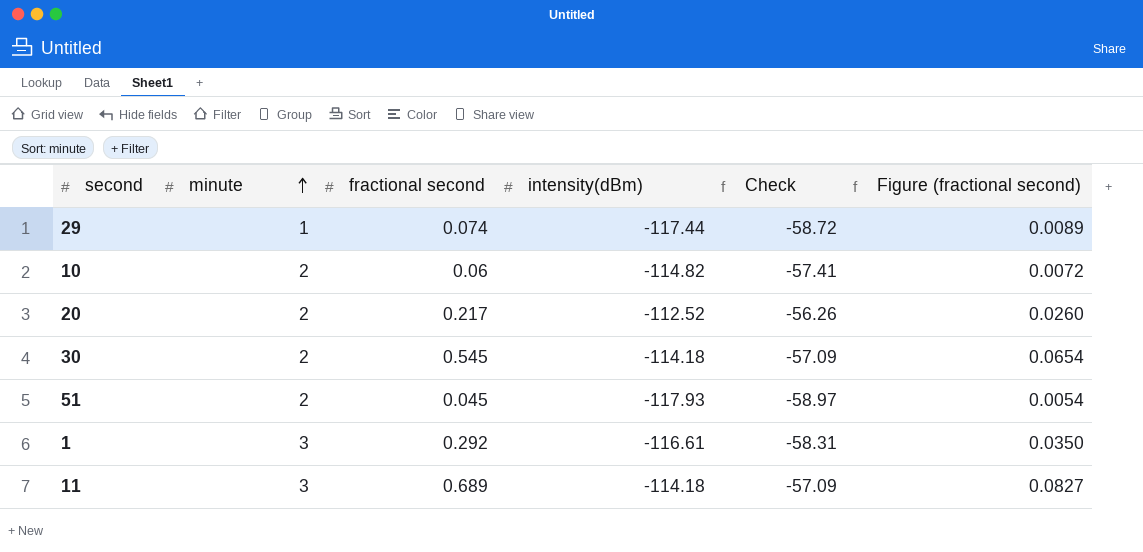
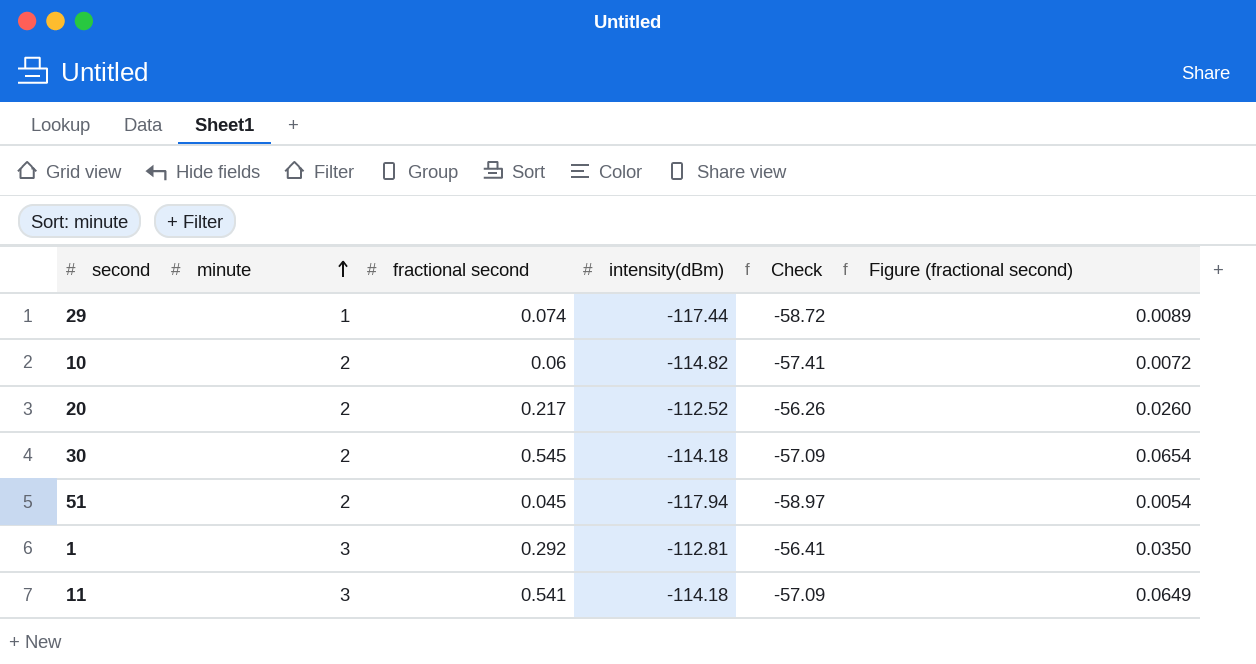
51 | intensity(dBm): -117.93 -> -117.94
1 | intensity(dBm): -116.61 -> -112.81
1 | Check: -58.31 -> -56.41
11 | fractional second: 0.689 -> 0.541
11 | Figure (fractional second): 0.0827 -> 0.0649

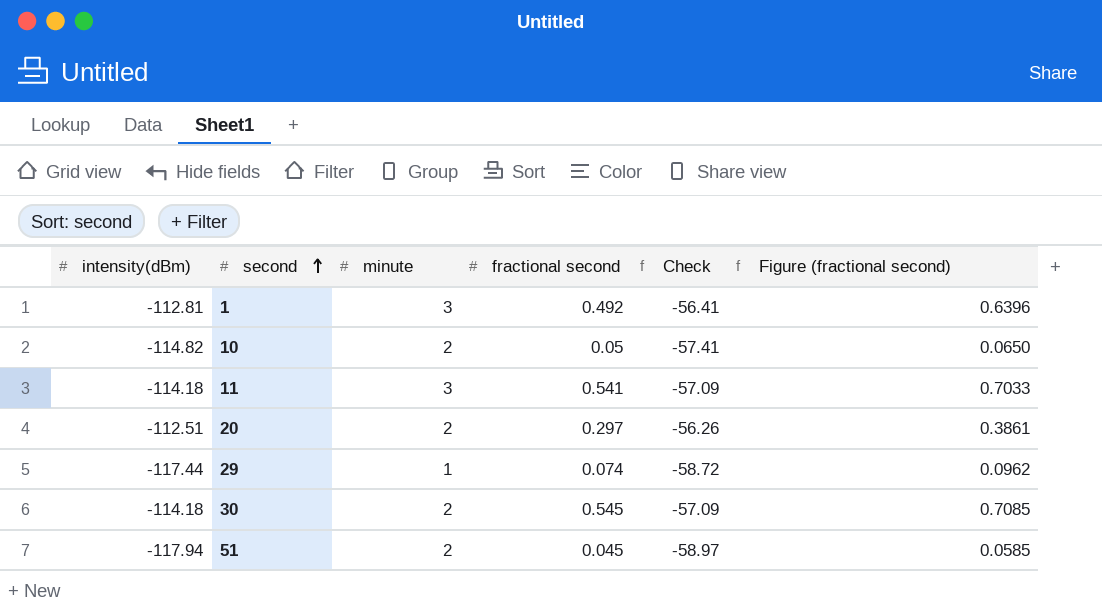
row order: minute ascending -> second ascending
column intensity(dBm) | position: 4 -> 1
column Figure (fractional second) | formula: [fractional second] * 0.12 -> [fractional second] * 1.3
1 | fractional second: 0.292 -> 0.492
10 | fractional second: 0.06 -> 0.05
20 | intensity(dBm): -112.52 -> -112.51
20 | fractional second: 0.217 -> 0.297

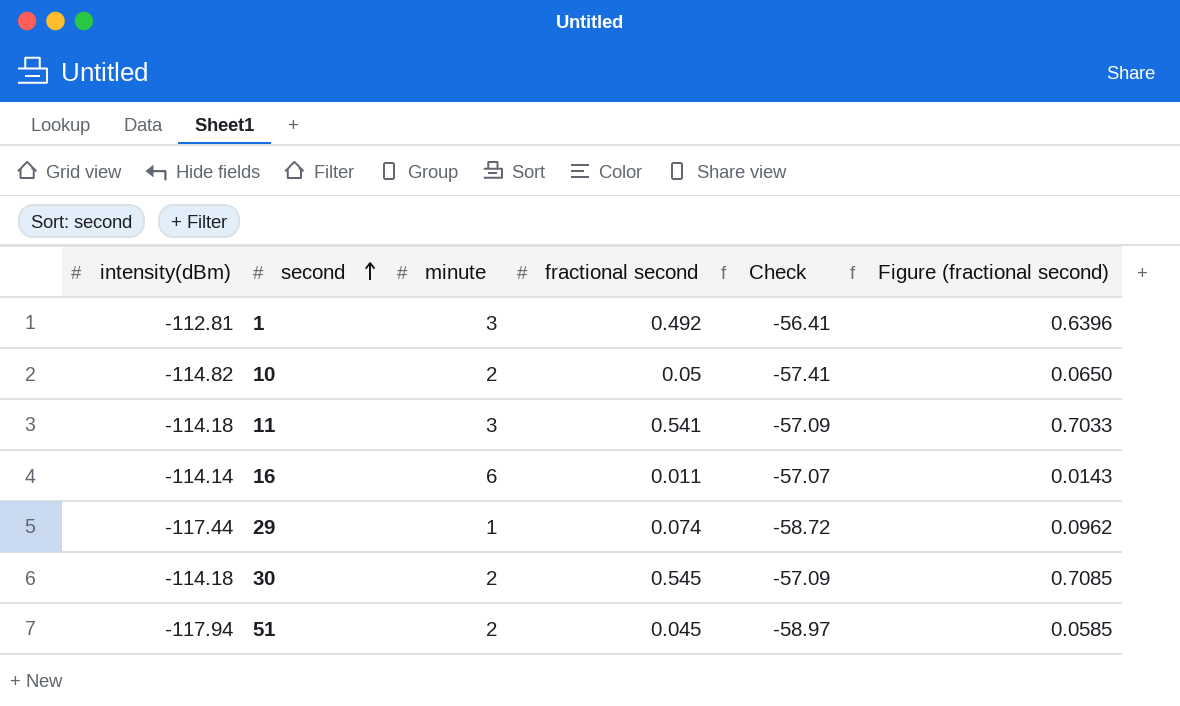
row 20: -112.51 | 2 | 0.297 | -56.26 | 0.3861 -> none
row 16: none -> -114.14 | 6 | 0.011 | -57.07 | 0.0143

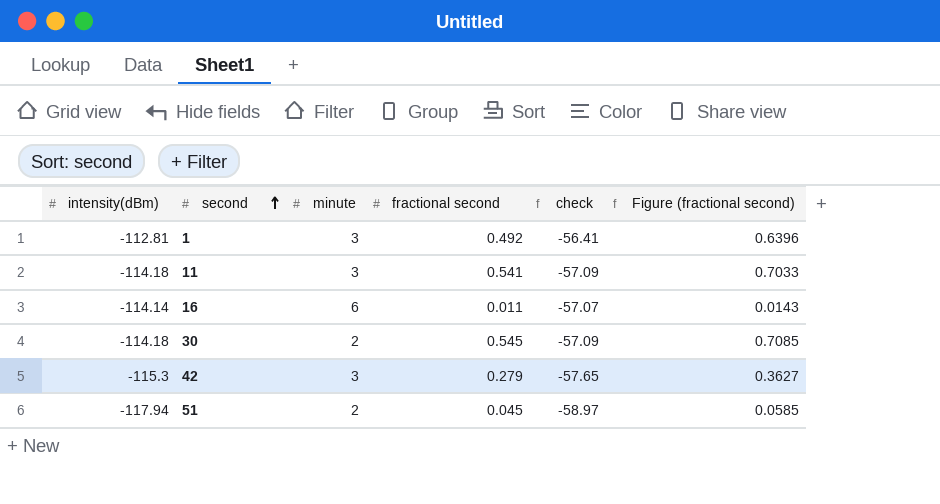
column name: Check -> check
row 10: -114.82 | 2 | 0.05 | -57.41 | 0.0650 -> none
row 29: -117.44 | 1 | 0.074 | -58.72 | 0.0962 -> none
row 42: none -> -115.3 | 3 | 0.279 | -57.65 | 0.3627

